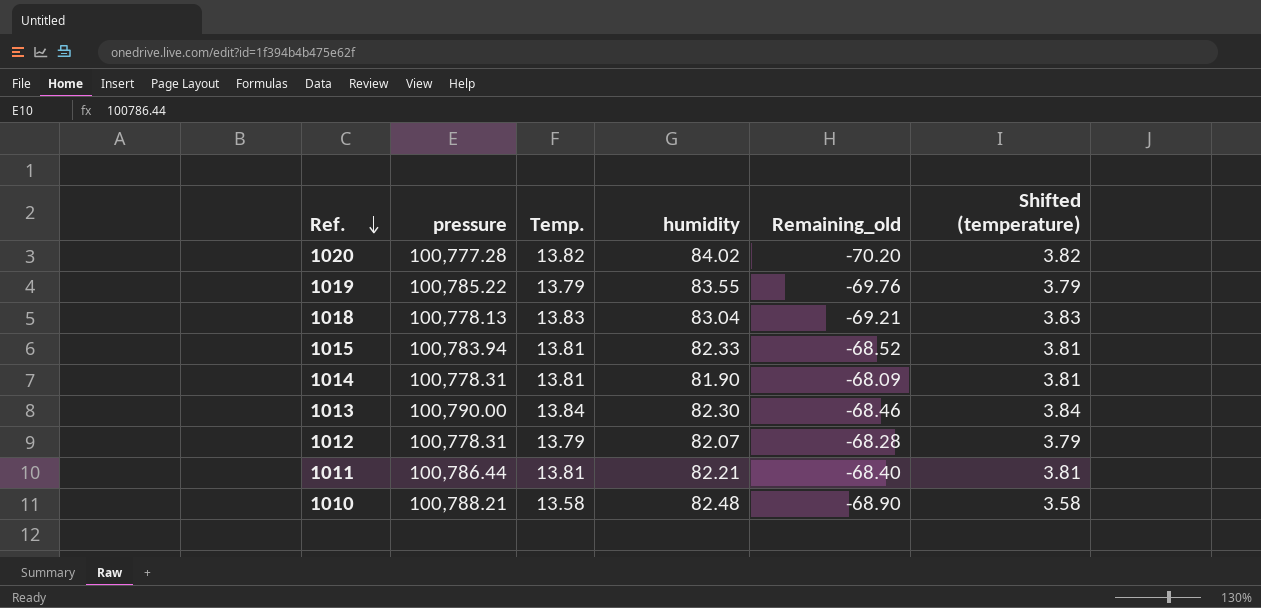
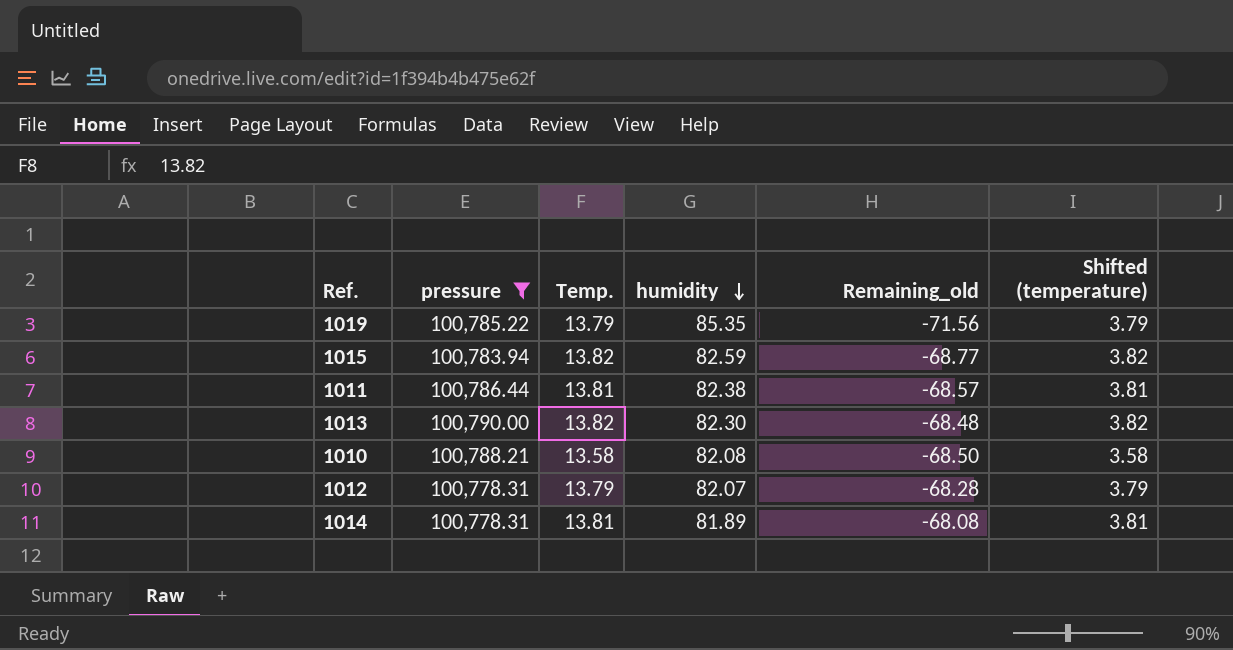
filter: none -> pressure >= 100,778.31
row order: Ref. descending -> humidity descending
1019 | humidity: 83.55 -> 85.35
1019 | Remaining_old: -69.76 -> -71.56
1015 | Temp.: 13.81 -> 13.82
1015 | humidity: 82.33 -> 82.59
1015 | Remaining_old: -68.52 -> -68.77
1015 | Shifted (temperature): 3.81 -> 3.82
1011 | humidity: 82.21 -> 82.38
1011 | Remaining_old: -68.40 -> -68.57
1013 | Temp.: 13.84 -> 13.82
1013 | Remaining_old: -68.46 -> -68.48
1013 | Shifted (temperature): 3.84 -> 3.82
1010 | humidity: 82.48 -> 82.08
1010 | Remaining_old: -68.90 -> -68.50
1014 | humidity: 81.90 -> 81.89
1014 | Remaining_old: -68.09 -> -68.08

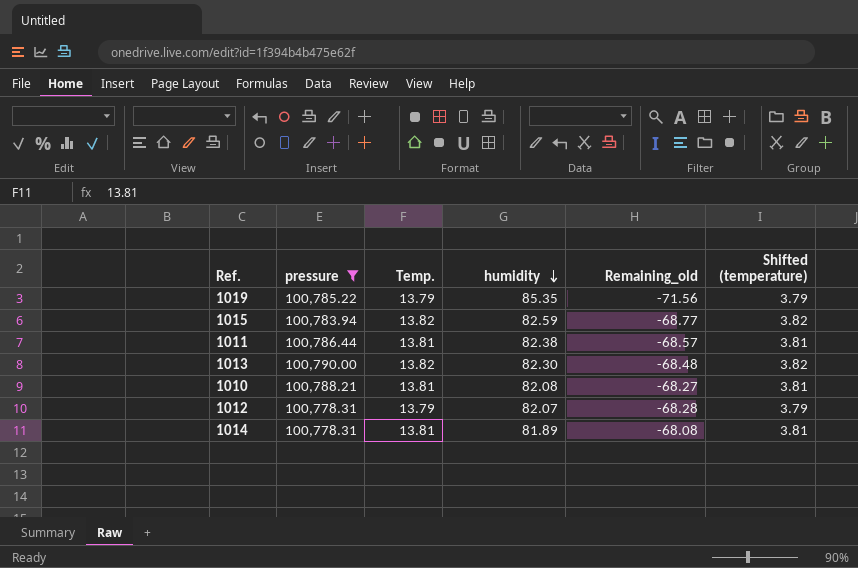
1010 | Temp.: 13.58 -> 13.81
1010 | Remaining_old: -68.50 -> -68.27
1010 | Shifted (temperature): 3.58 -> 3.81

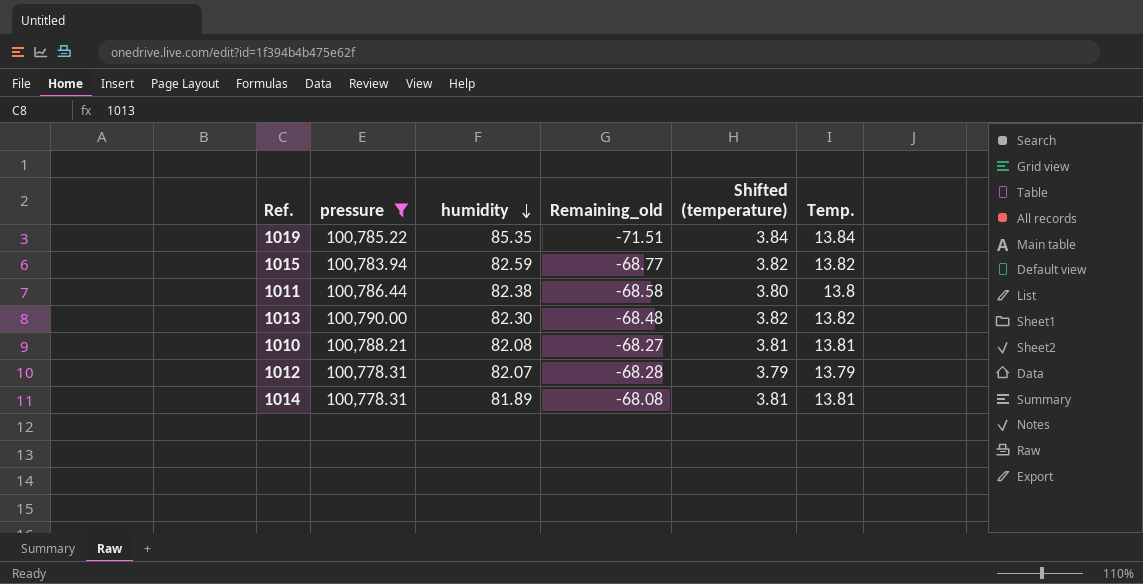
column Temp. | position: 3 -> 6
1019 | Remaining_old: -71.56 -> -71.51
1019 | Shifted (temperature): 3.79 -> 3.84
1019 | Temp.: 13.79 -> 13.84
1011 | Remaining_old: -68.57 -> -68.58
1011 | Shifted (temperature): 3.81 -> 3.80
1011 | Temp.: 13.81 -> 13.8

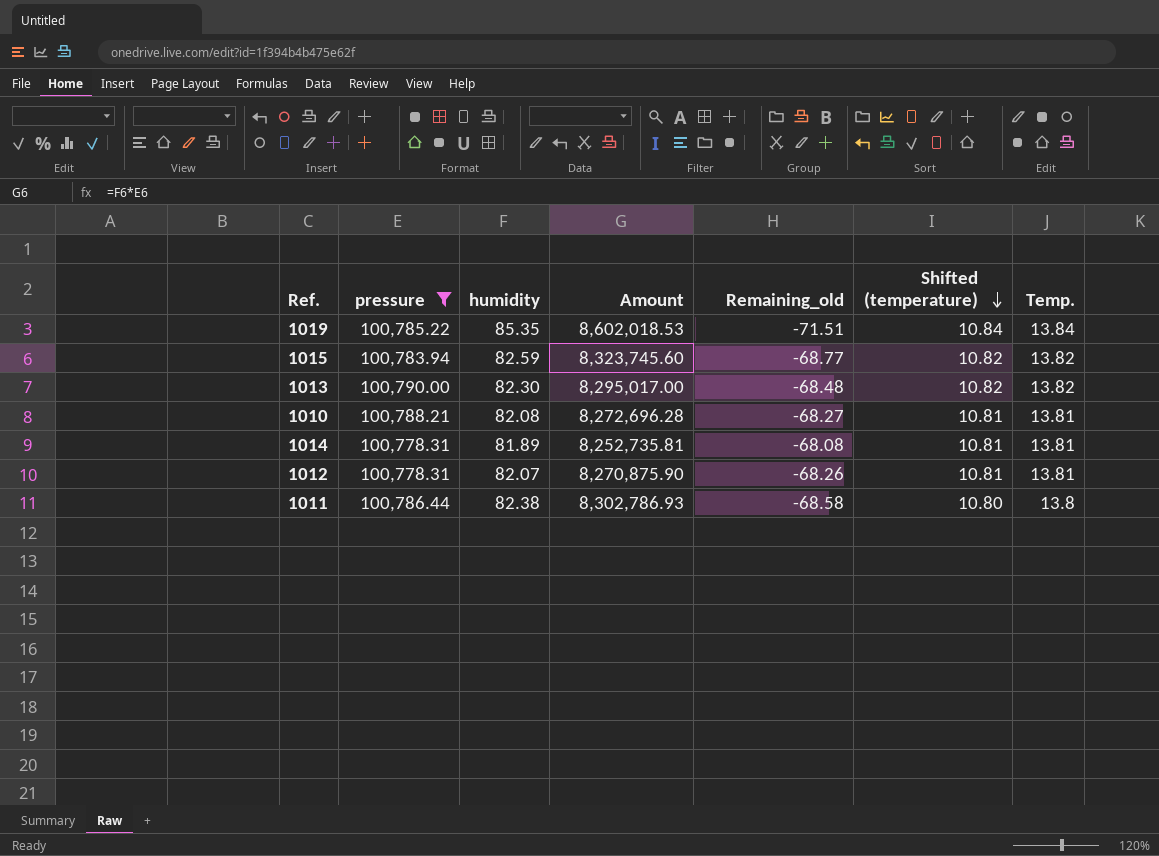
row order: humidity descending -> Shifted (temperature) descending
column Amount | formula: none -> [pressure] * [humidity]
column Shifted (temperature) | formula: [Temp.] - 10 -> [Temp.] - 3
1012 | Remaining_old: -68.28 -> -68.26
1012 | Temp.: 13.79 -> 13.81

